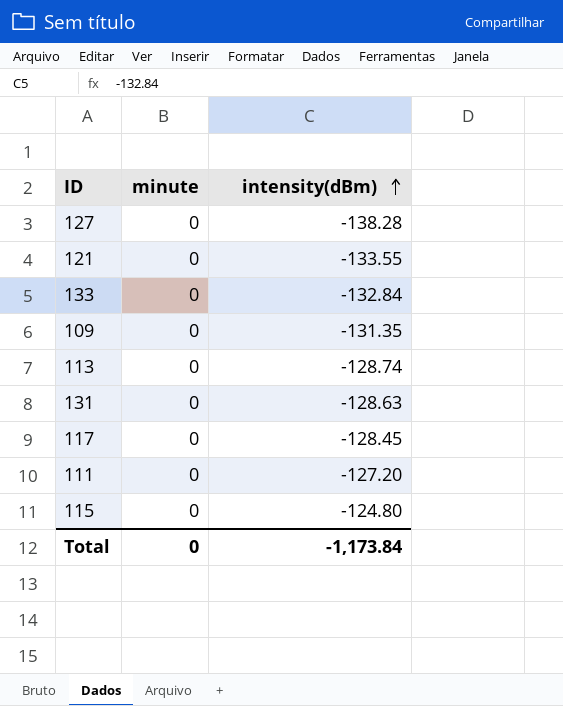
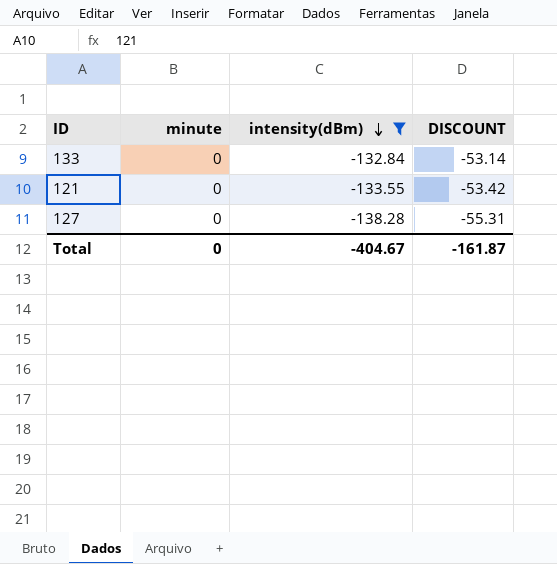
filter: none -> intensity(dBm) <= -132.84
row order: intensity(dBm) ascending -> intensity(dBm) descending
column DISCOUNT | formula: none -> [intensity(dBm)] * 0.4
Total | intensity(dBm): -1,173.84 -> -404.67

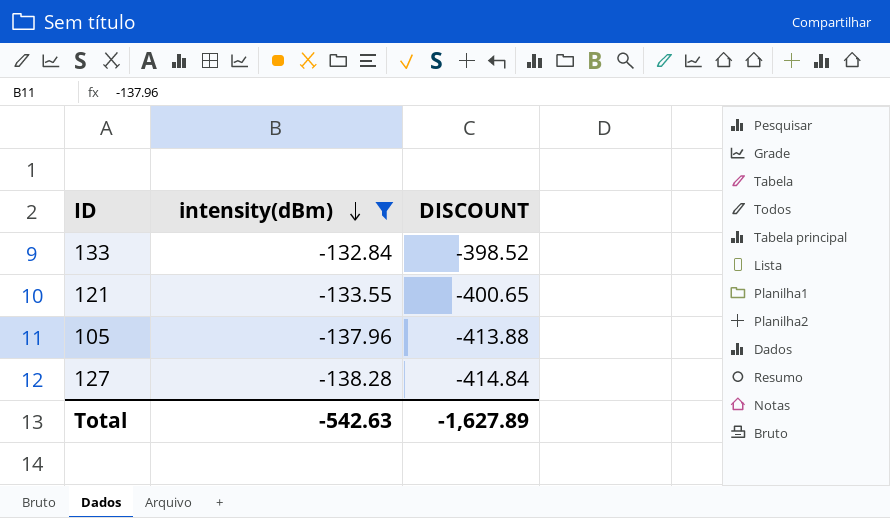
column minute | position: 2 -> none
column DISCOUNT | formula: [intensity(dBm)] * 0.4 -> [intensity(dBm)] * 3
row 105: none -> -137.96 | -413.88
Total | intensity(dBm): -404.67 -> -542.63
Total | DISCOUNT: -161.87 -> -1,627.89

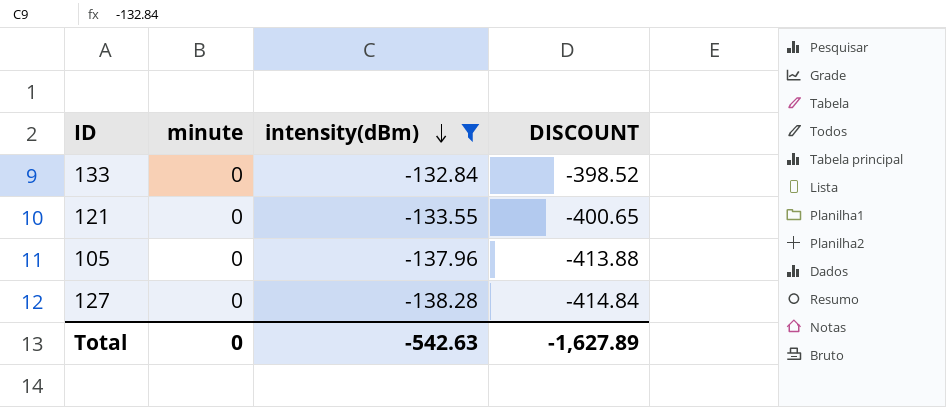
column minute | position: none -> 2

